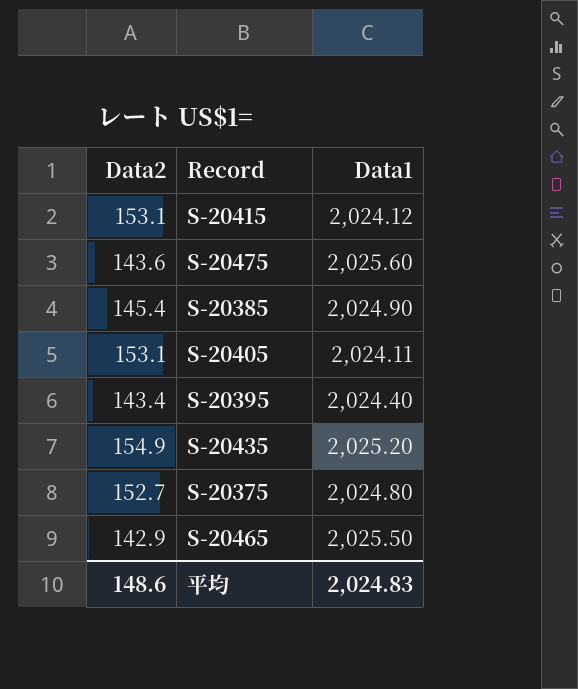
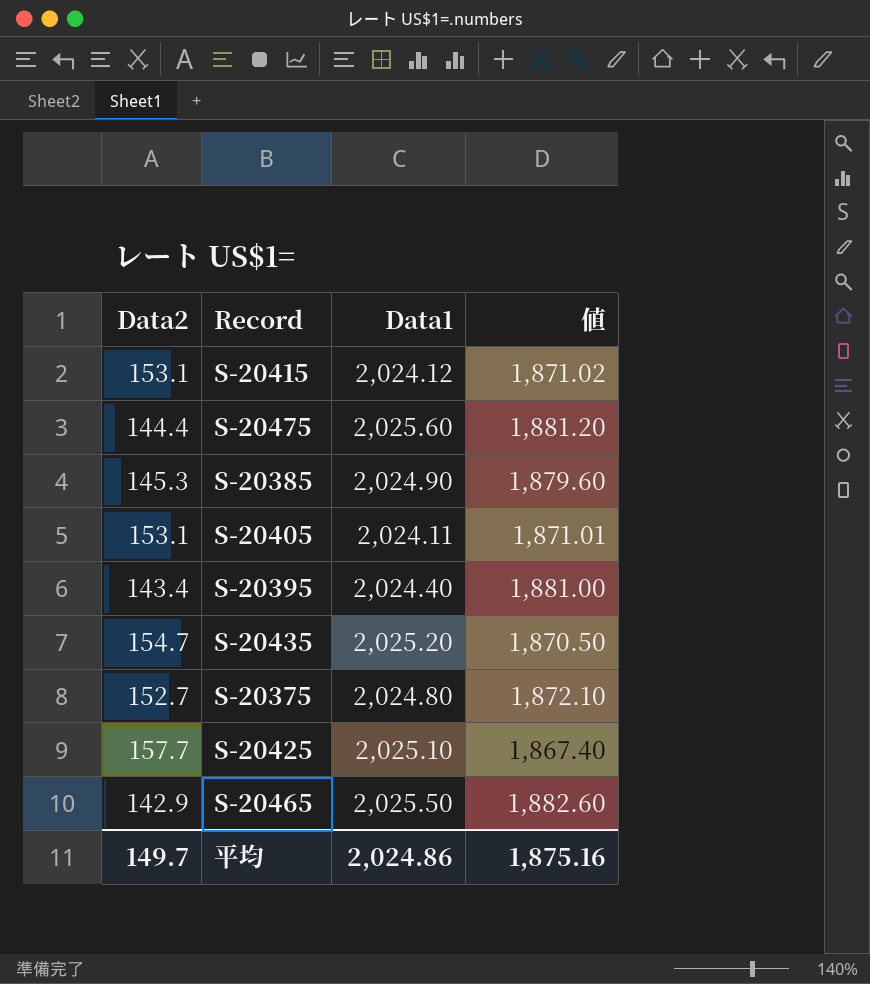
column 値 | formula: none -> [Data1] - [Data2]
S-20475 | Data2: 143.6 -> 144.4
S-20385 | Data2: 145.4 -> 145.3
S-20435 | Data2: 154.9 -> 154.7
row S-20425: none -> 157.7 | 2,025.10 | 1,867.40
平均 | Data2: 148.6 -> 149.7
平均 | Data1: 2,024.83 -> 2,024.86

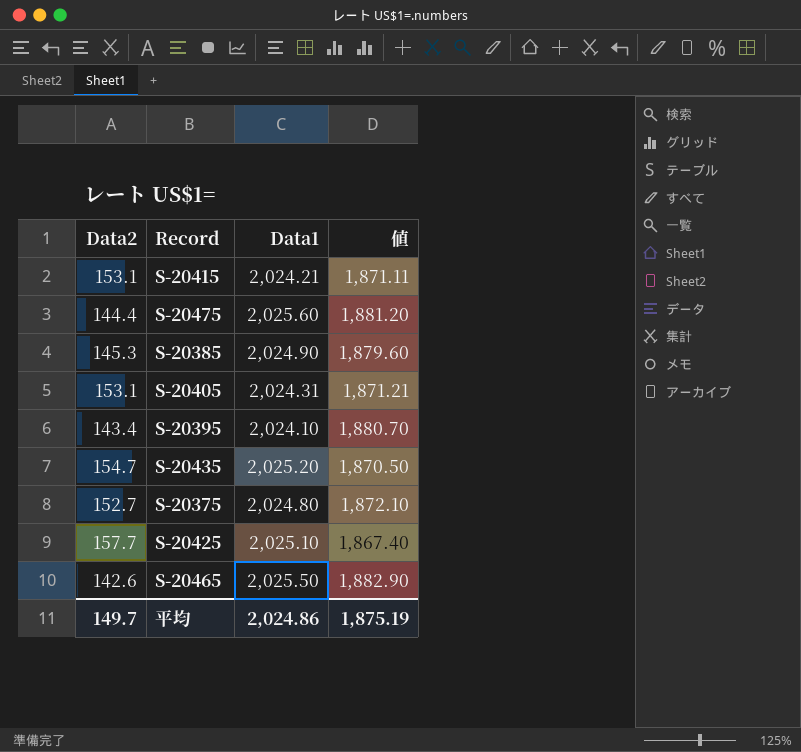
S-20415 | Data1: 2,024.12 -> 2,024.21
S-20415 | 値: 1,871.02 -> 1,871.11
S-20405 | Data1: 2,024.11 -> 2,024.31
S-20405 | 値: 1,871.01 -> 1,871.21
S-20395 | Data1: 2,024.40 -> 2,024.10
S-20395 | 値: 1,881.00 -> 1,880.70
S-20465 | Data2: 142.9 -> 142.6
S-20465 | 値: 1,882.60 -> 1,882.90
平均 | 値: 1,875.16 -> 1,875.19

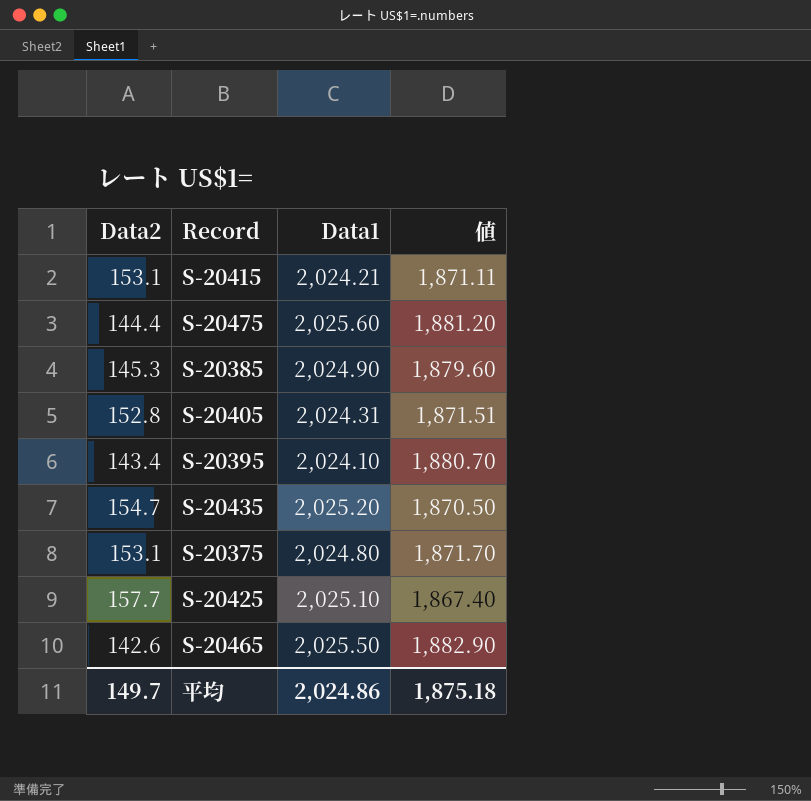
S-20405 | Data2: 153.1 -> 152.8
S-20405 | 値: 1,871.21 -> 1,871.51
S-20375 | Data2: 152.7 -> 153.1
S-20375 | 値: 1,872.10 -> 1,871.70
平均 | 値: 1,875.19 -> 1,875.18

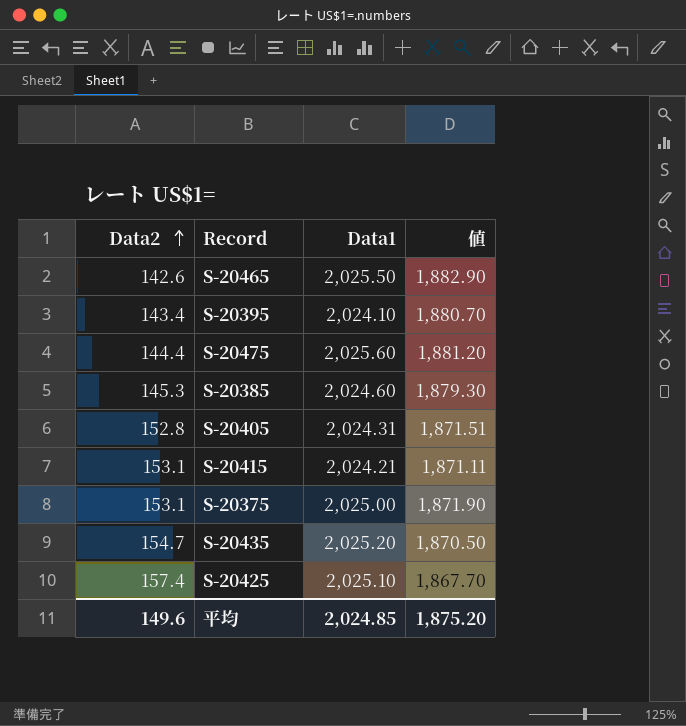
row order: none -> Data2 ascending
S-20385 | Data1: 2,024.90 -> 2,024.60
S-20385 | 値: 1,879.60 -> 1,879.30
S-20375 | Data1: 2,024.80 -> 2,025.00
S-20375 | 値: 1,871.70 -> 1,871.90
S-20425 | Data2: 157.7 -> 157.4
S-20425 | 値: 1,867.40 -> 1,867.70
平均 | Data2: 149.7 -> 149.6
平均 | Data1: 2,024.86 -> 2,024.85
平均 | 値: 1,875.18 -> 1,875.20

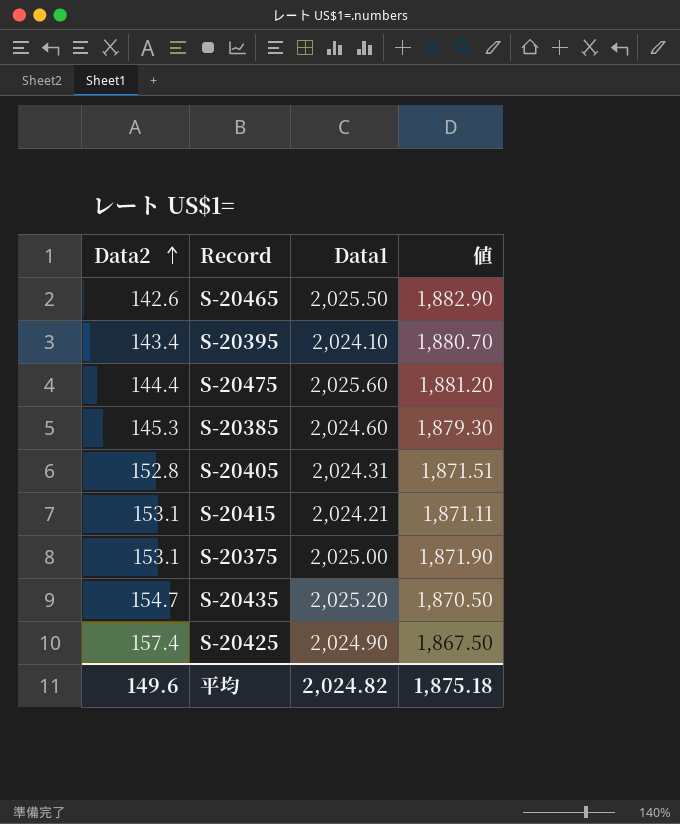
S-20425 | Data1: 2,025.10 -> 2,024.90
S-20425 | 値: 1,867.70 -> 1,867.50
平均 | Data1: 2,024.85 -> 2,024.82
平均 | 値: 1,875.20 -> 1,875.18

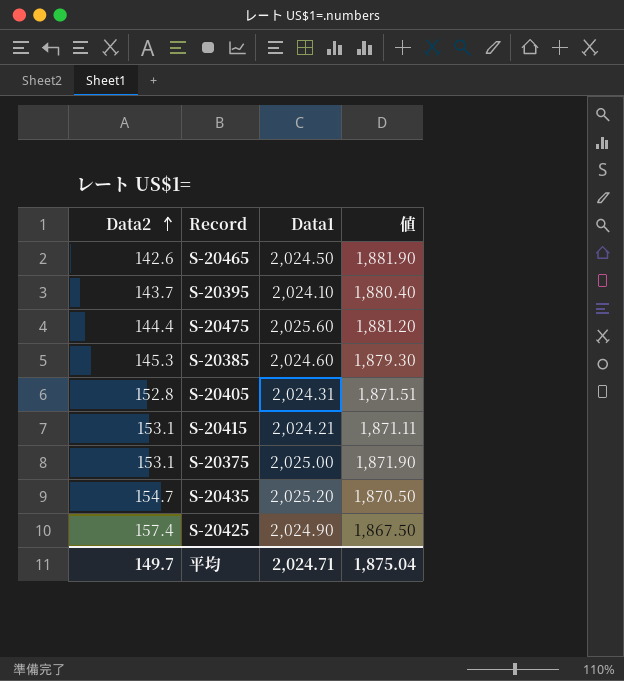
S-20465 | Data1: 2,025.50 -> 2,024.50
S-20465 | 値: 1,882.90 -> 1,881.90
S-20395 | Data2: 143.4 -> 143.7
S-20395 | 値: 1,880.70 -> 1,880.40
平均 | Data2: 149.6 -> 149.7
平均 | Data1: 2,024.82 -> 2,024.71
平均 | 値: 1,875.18 -> 1,875.04

